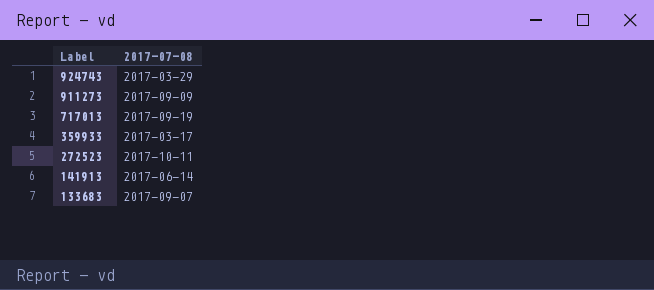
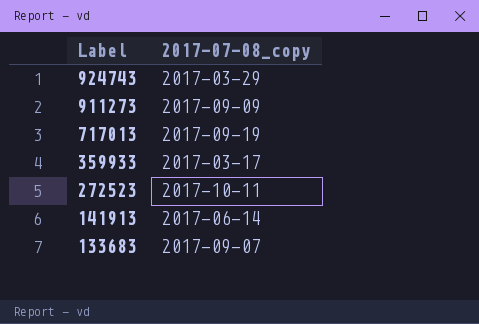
column name: 2017-07-08 -> 2017-07-08_copy

